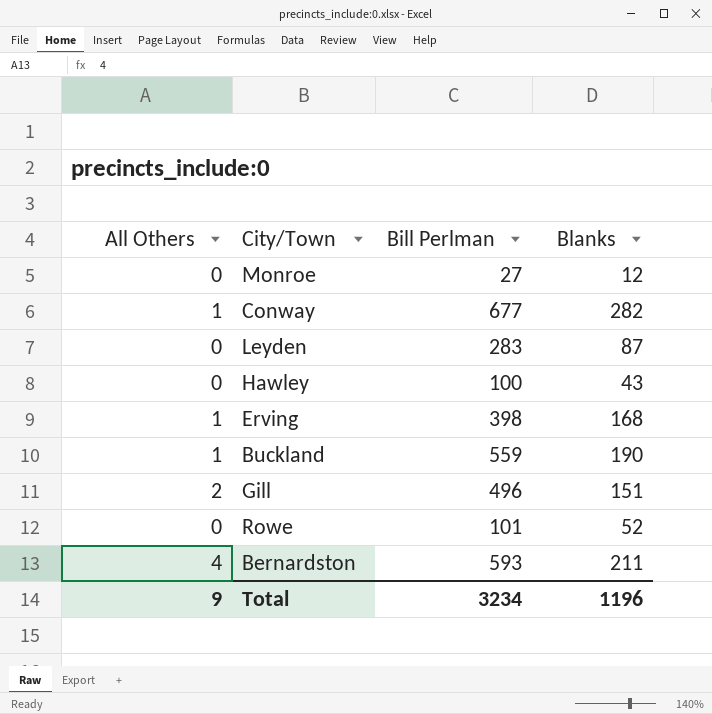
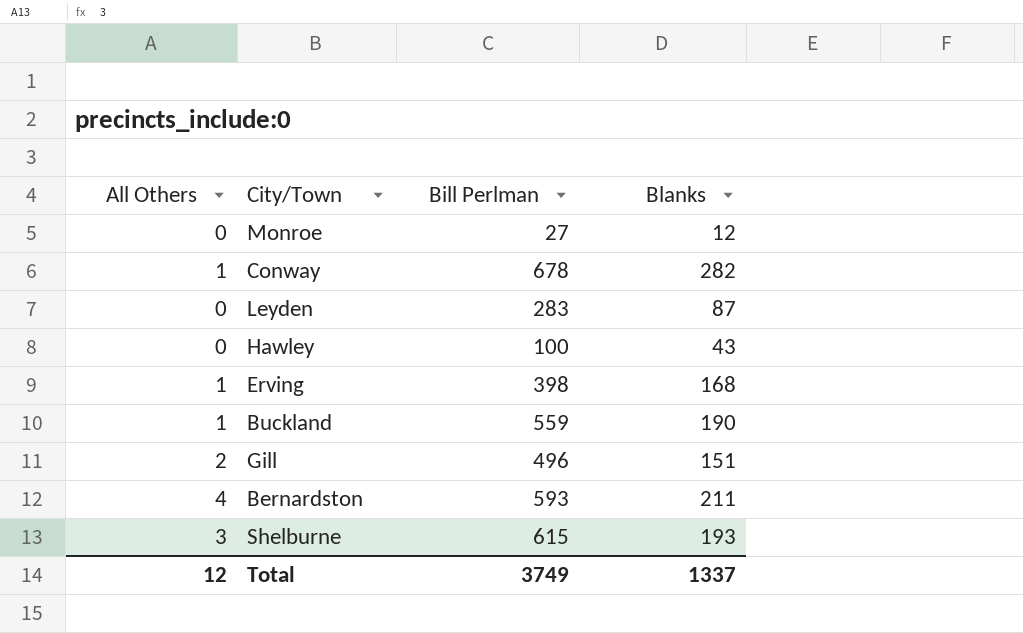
row Rowe: 0 | 101 | 52 -> none
Conway | Bill Perlman: 677 -> 678
row Shelburne: none -> 3 | 615 | 193
Total | All Others: 9 -> 12
Total | Bill Perlman: 3234 -> 3749
Total | Blanks: 1196 -> 1337

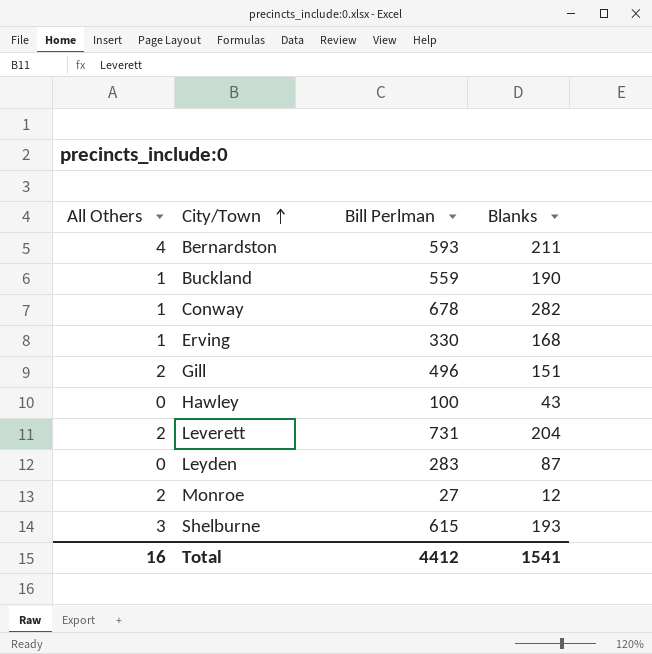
row order: none -> City/Town ascending
Erving | Bill Perlman: 398 -> 330
row Leverett: none -> 2 | 731 | 204
Monroe | All Others: 0 -> 2
Total | All Others: 12 -> 16
Total | Bill Perlman: 3749 -> 4412
Total | Blanks: 1337 -> 1541

